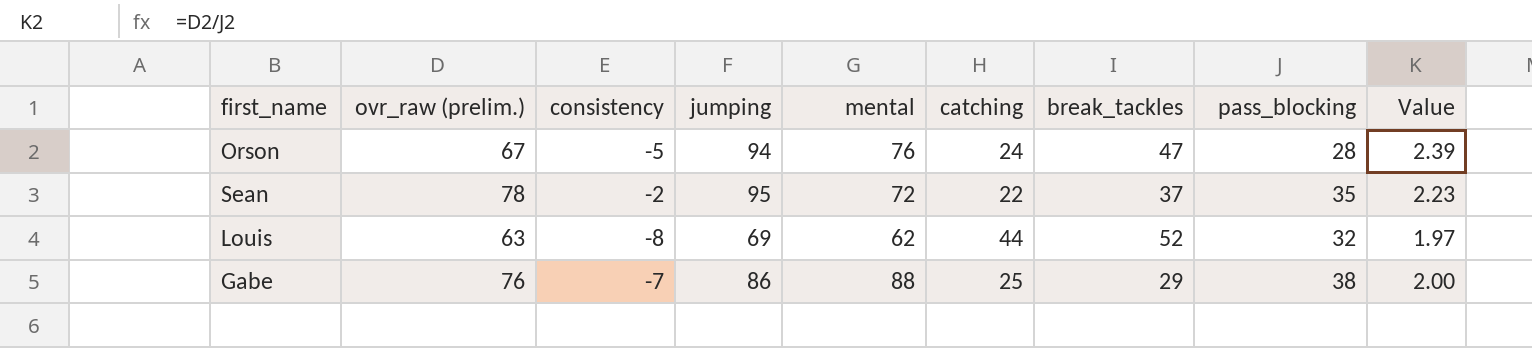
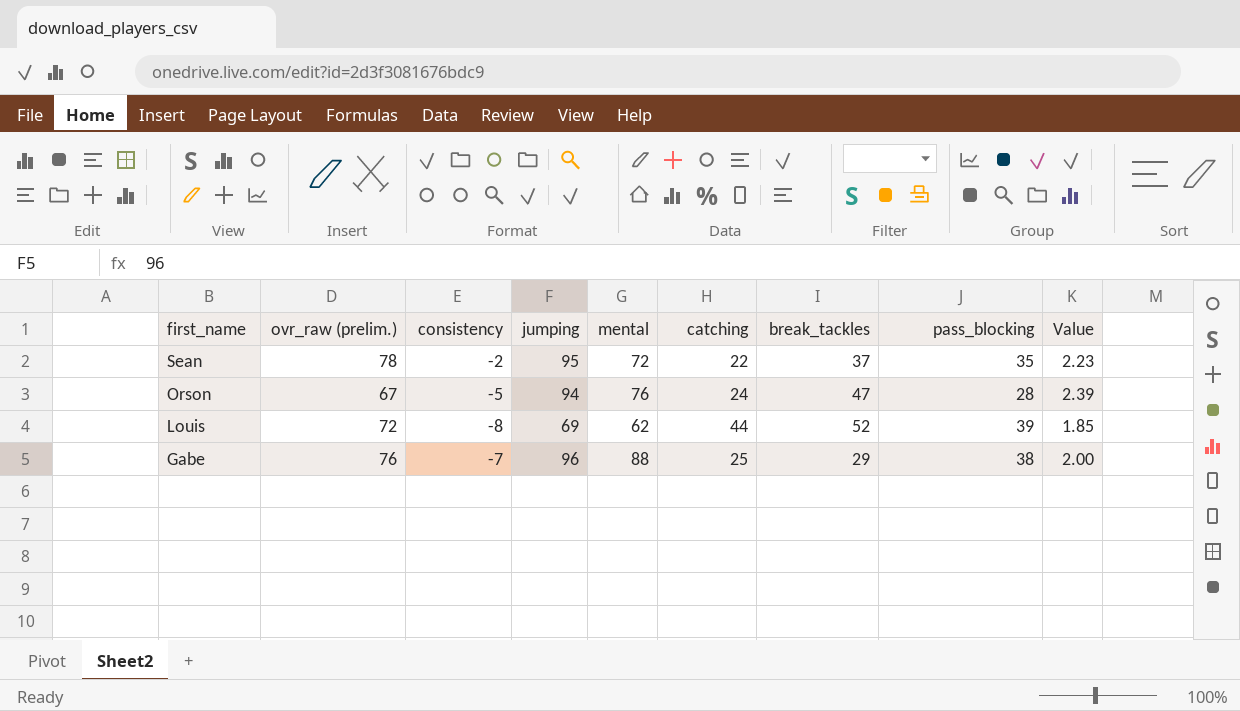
row order: none -> first_name descending
Louis | ovr_raw (prelim.): 63 -> 72
Louis | pass_blocking: 32 -> 39
Louis | Value: 1.97 -> 1.85
Gabe | jumping: 86 -> 96

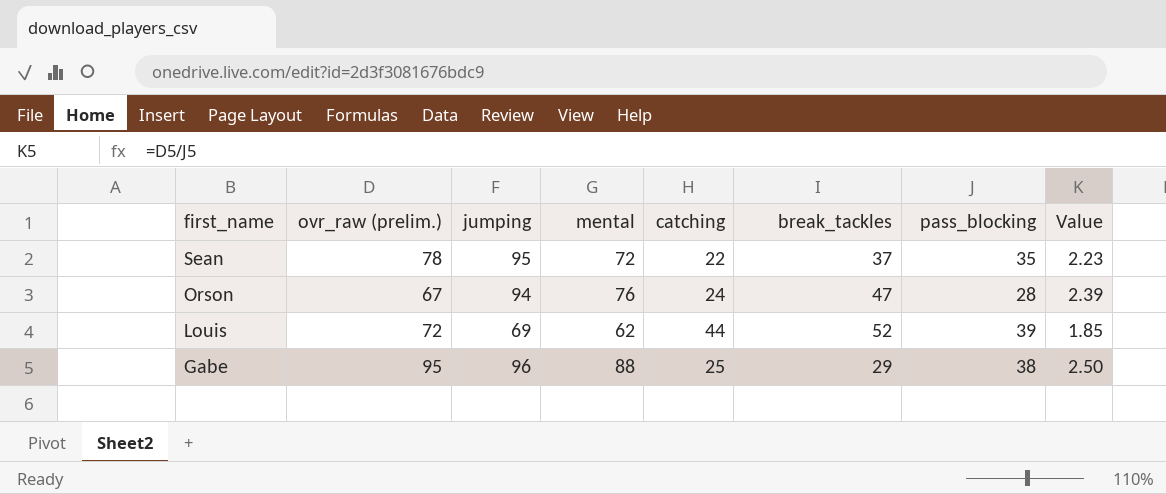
column consistency | position: 3 -> none
Gabe | ovr_raw (prelim.): 76 -> 95
Gabe | Value: 2.00 -> 2.50

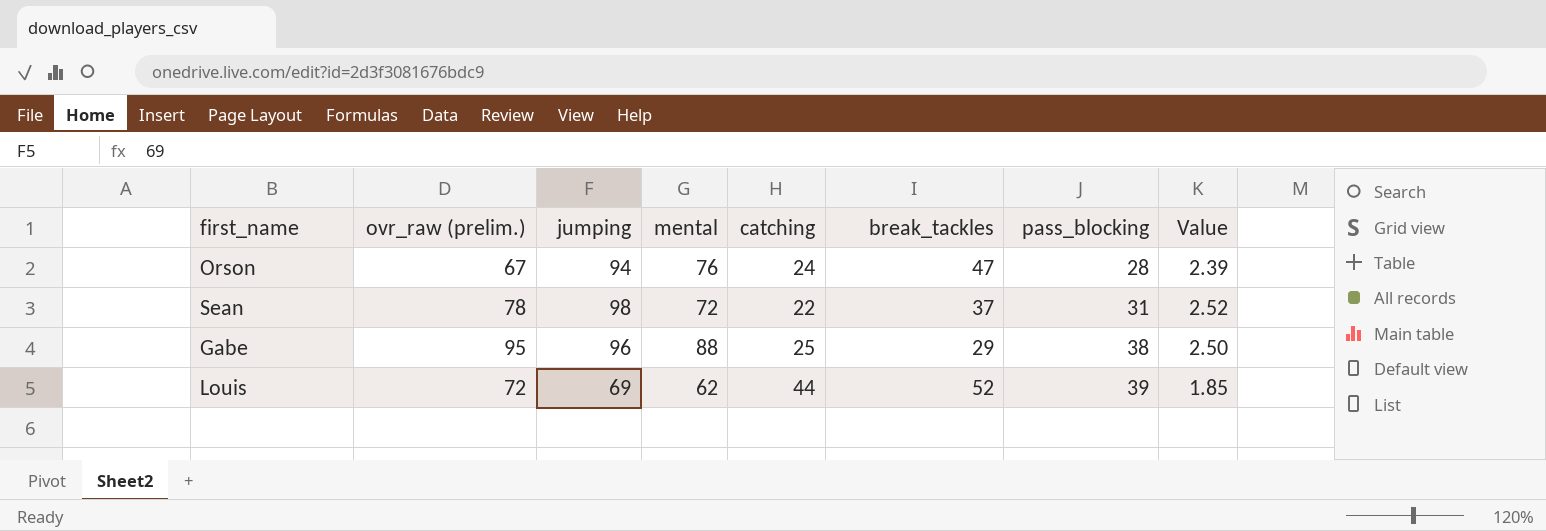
row order: first_name descending -> pass_blocking ascending
Sean | jumping: 95 -> 98
Sean | pass_blocking: 35 -> 31
Sean | Value: 2.23 -> 2.52

